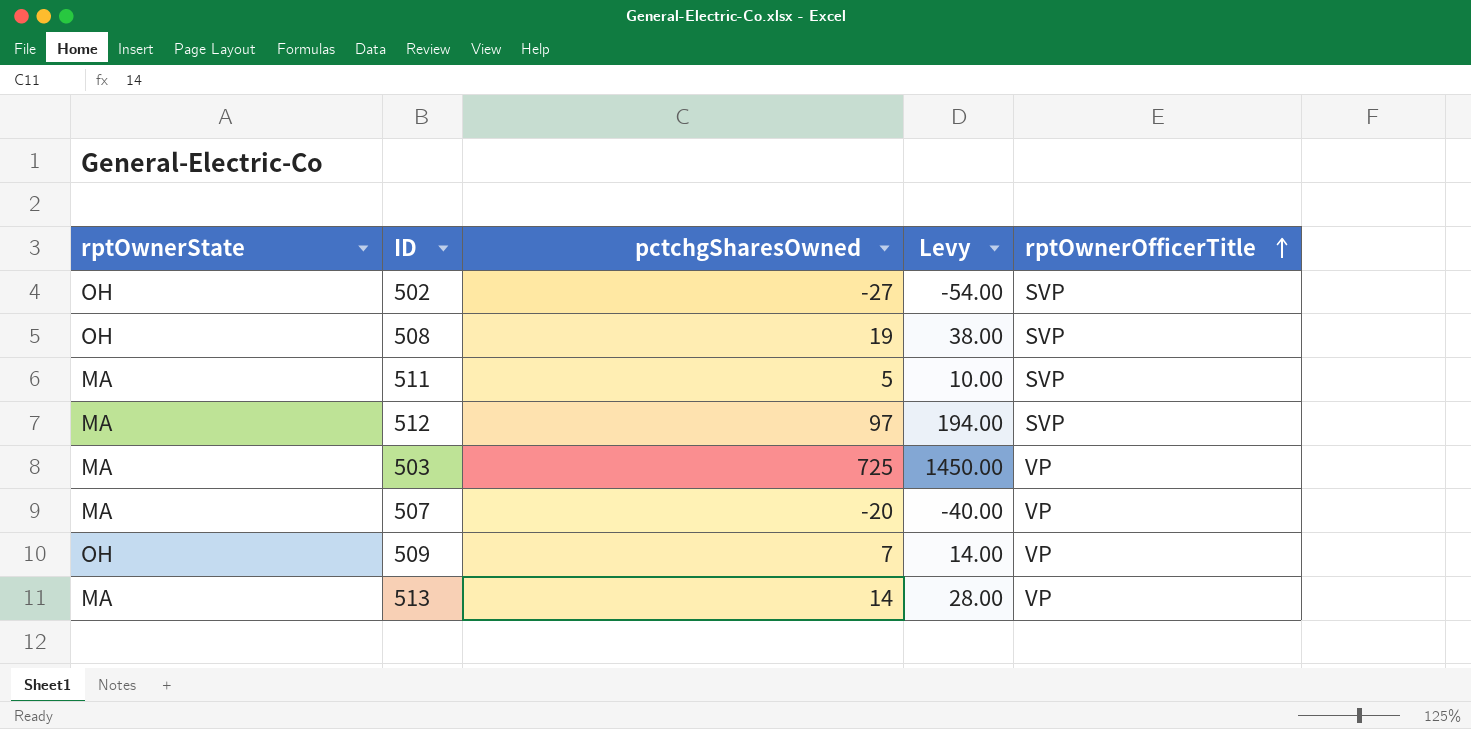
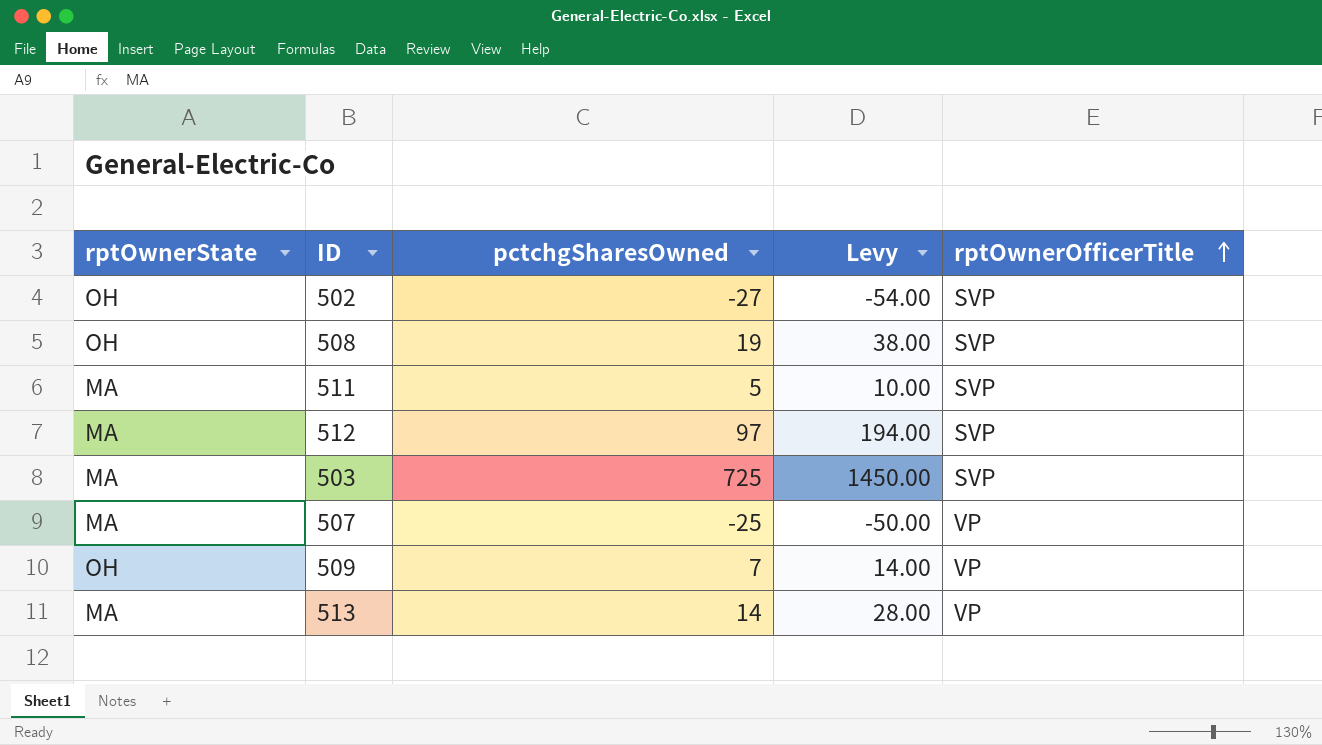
503 | rptOwnerOfficerTitle: VP -> SVP
507 | pctchgSharesOwned: -20 -> -25
507 | Levy: -40.00 -> -50.00

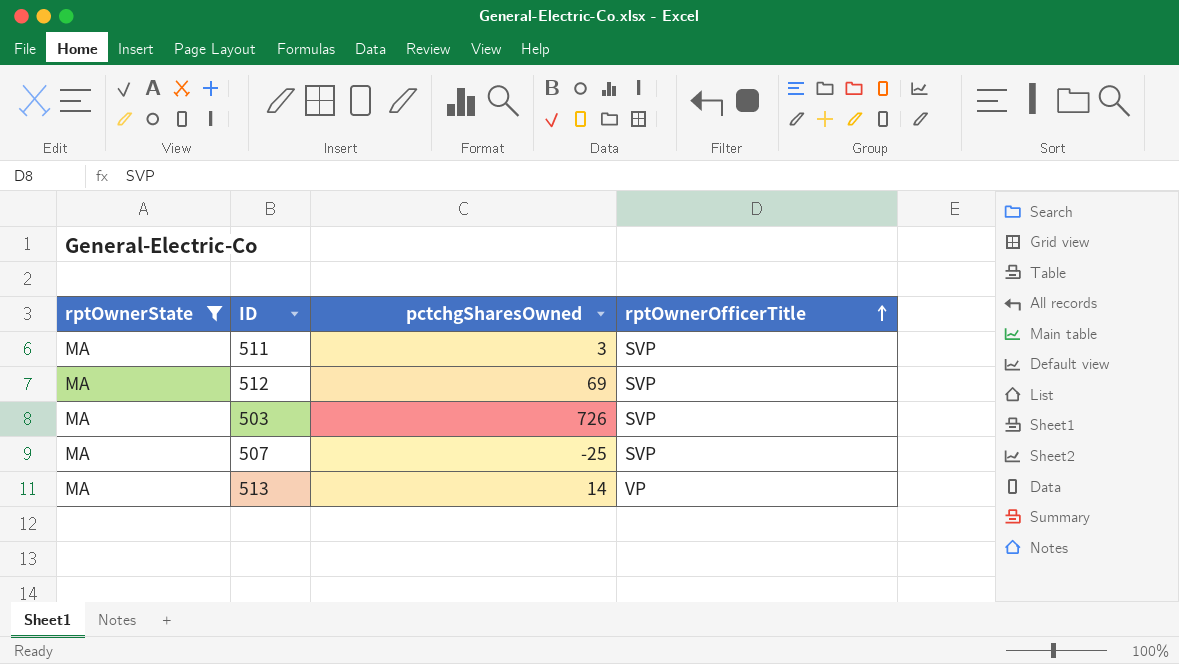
filter: none -> rptOwnerState = MA
column Levy | formula: [pctchgSharesOwned] * 2 -> none
511 | pctchgSharesOwned: 5 -> 3
512 | pctchgSharesOwned: 97 -> 69
503 | pctchgSharesOwned: 725 -> 726
507 | rptOwnerOfficerTitle: VP -> SVP

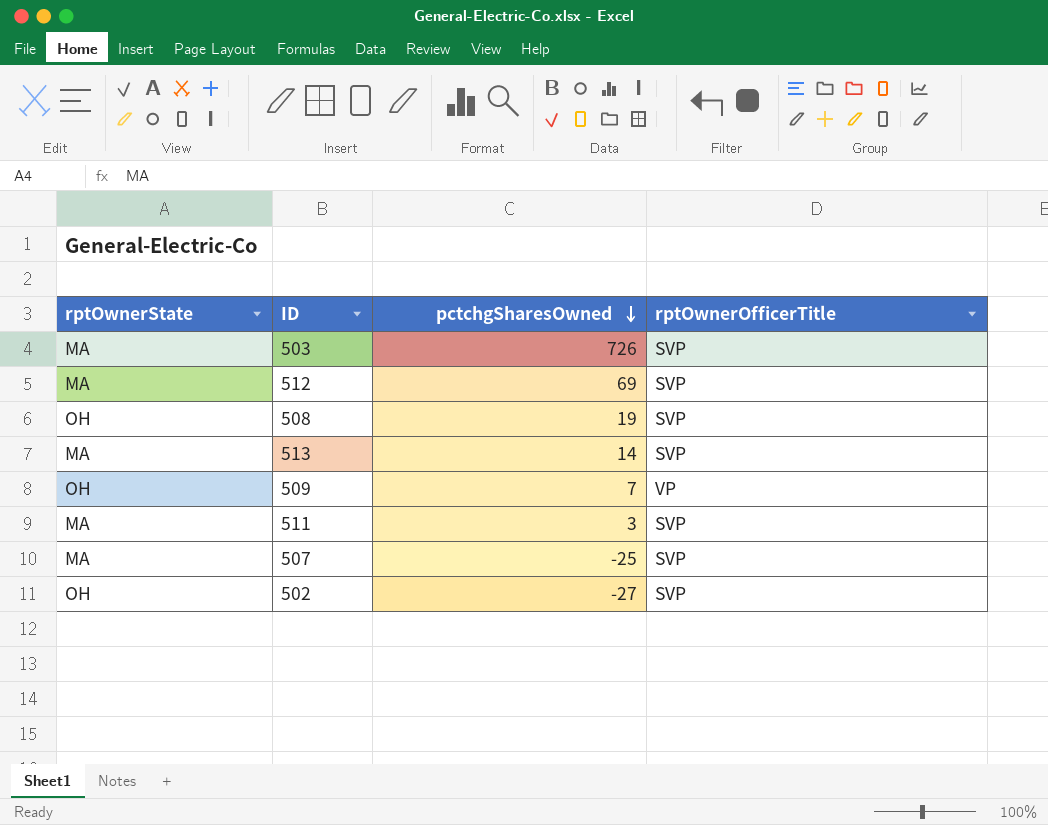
filter: rptOwnerState = MA -> none
row order: rptOwnerOfficerTitle ascending -> pctchgSharesOwned descending
513 | rptOwnerOfficerTitle: VP -> SVP

